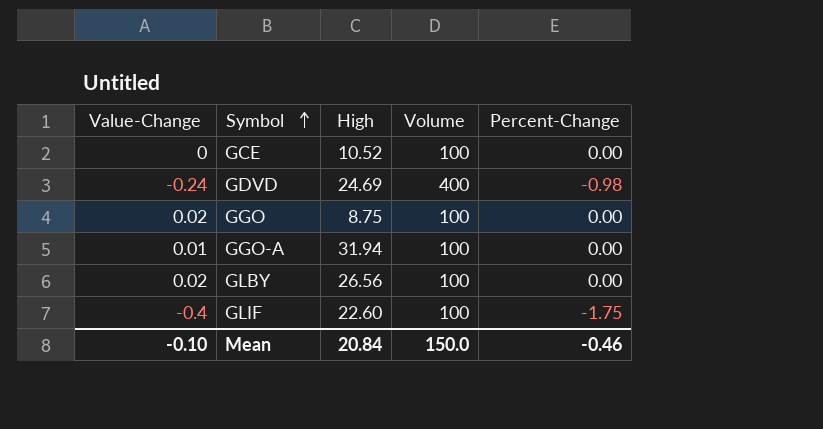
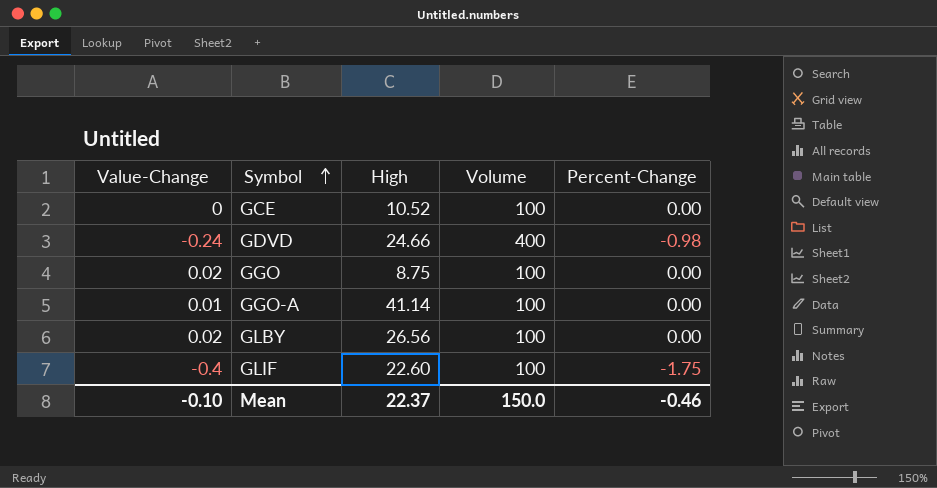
GDVD | High: 24.69 -> 24.66
GGO-A | High: 31.94 -> 41.14
Mean | High: 20.84 -> 22.37

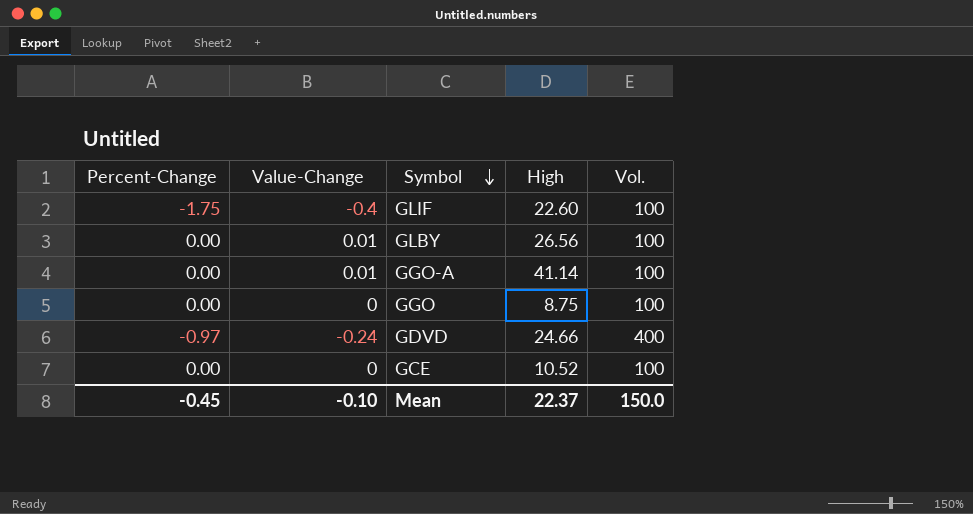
row order: Symbol ascending -> Symbol descending
column Percent-Change | position: 5 -> 1
column name: Volume -> Vol.
GLBY | Value-Change: 0.02 -> 0.01
GGO | Value-Change: 0.02 -> 0
GDVD | Percent-Change: -0.98 -> -0.97
Mean | Percent-Change: -0.46 -> -0.45

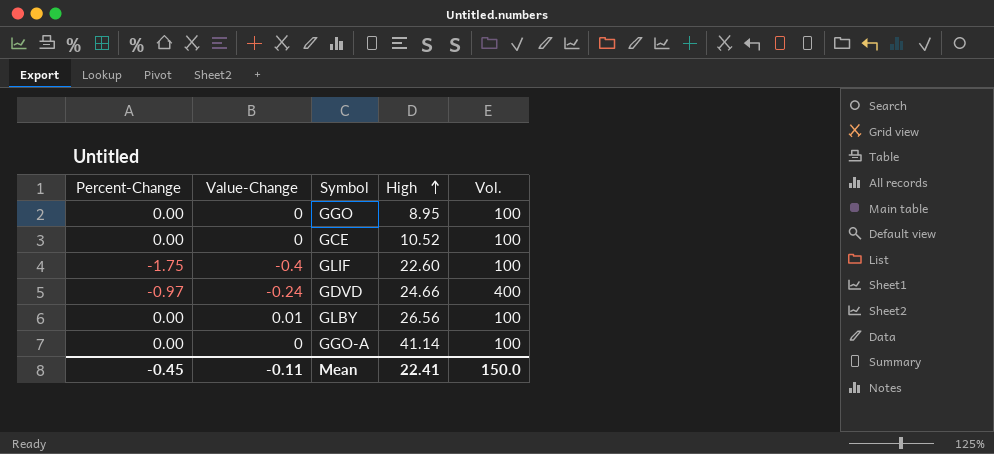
row order: Symbol descending -> High ascending
GGO | High: 8.75 -> 8.95
GGO-A | Value-Change: 0.01 -> 0
Mean | Value-Change: -0.10 -> -0.11
Mean | High: 22.37 -> 22.41

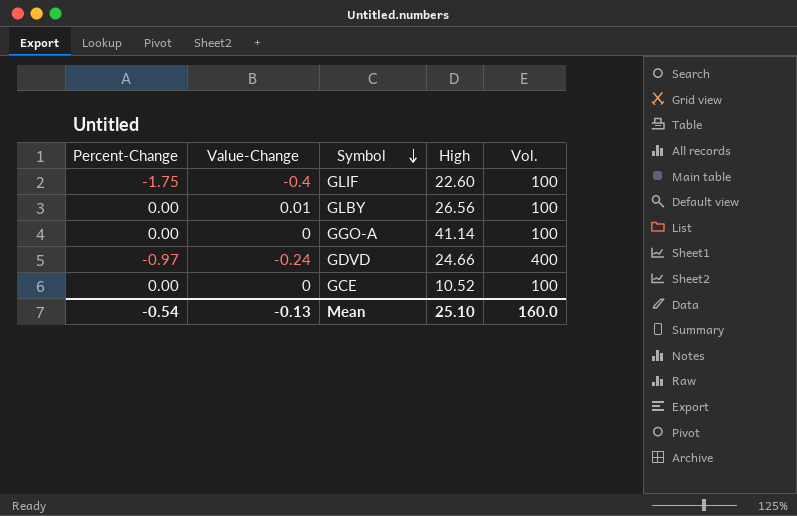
row order: High ascending -> Symbol descending
row GGO: 0.00 | 0 | 8.95 | 100 -> none
Mean | Percent-Change: -0.45 -> -0.54
Mean | Value-Change: -0.11 -> -0.13
Mean | High: 22.41 -> 25.10
Mean | Vol.: 150.0 -> 160.0

